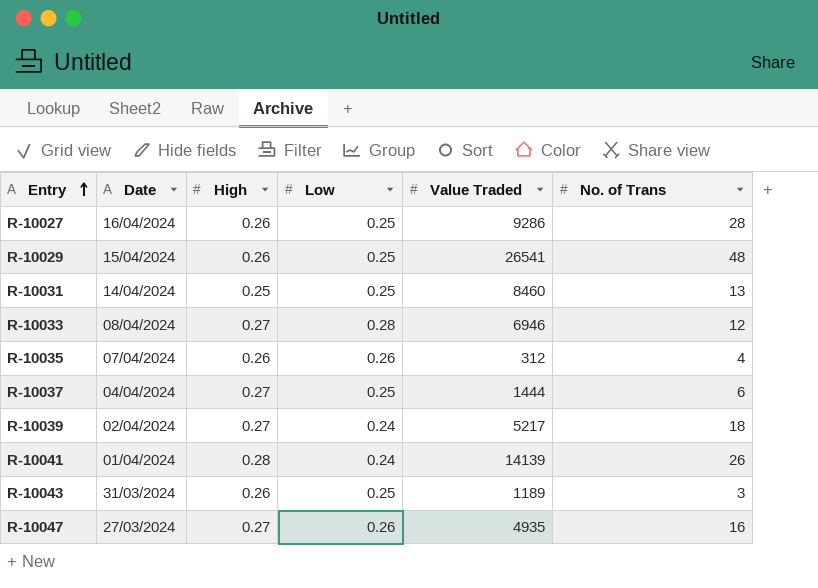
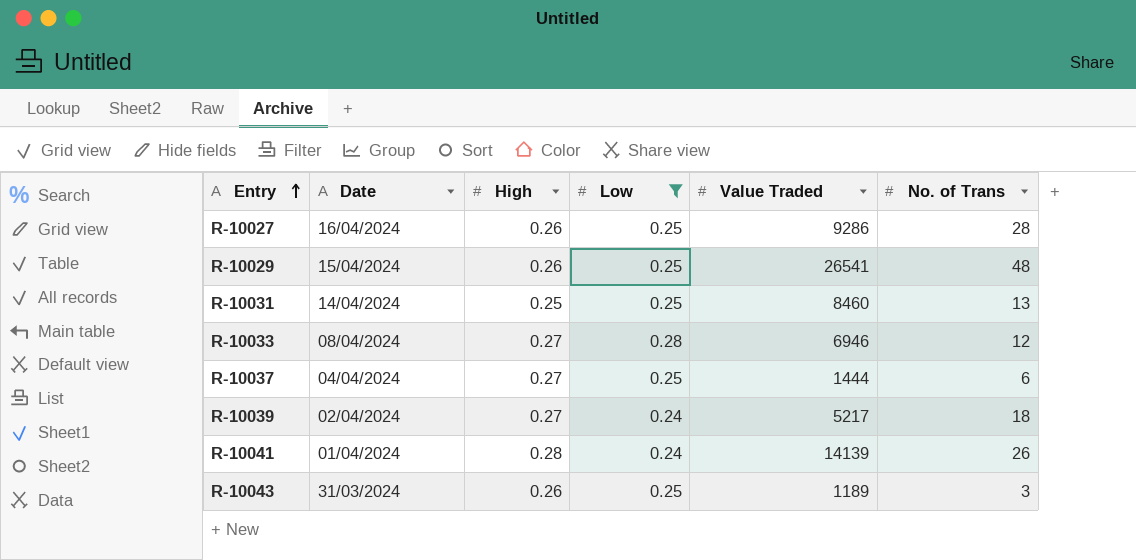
filter: none -> Low != 0.26

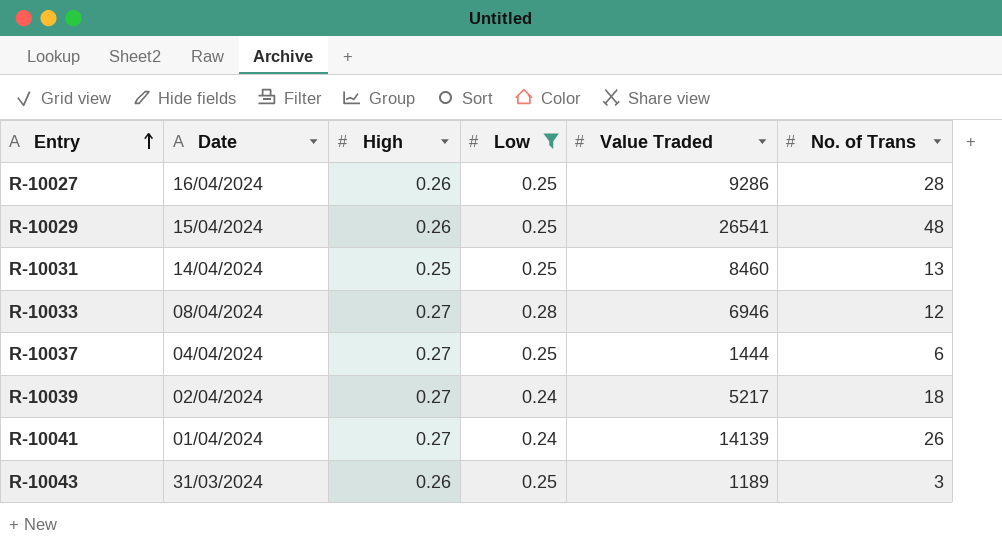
R-10041 | High: 0.28 -> 0.27

